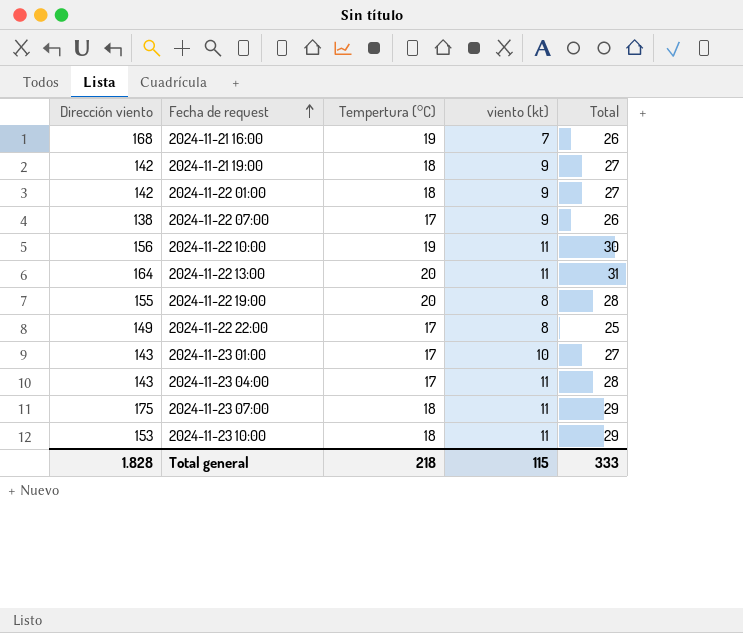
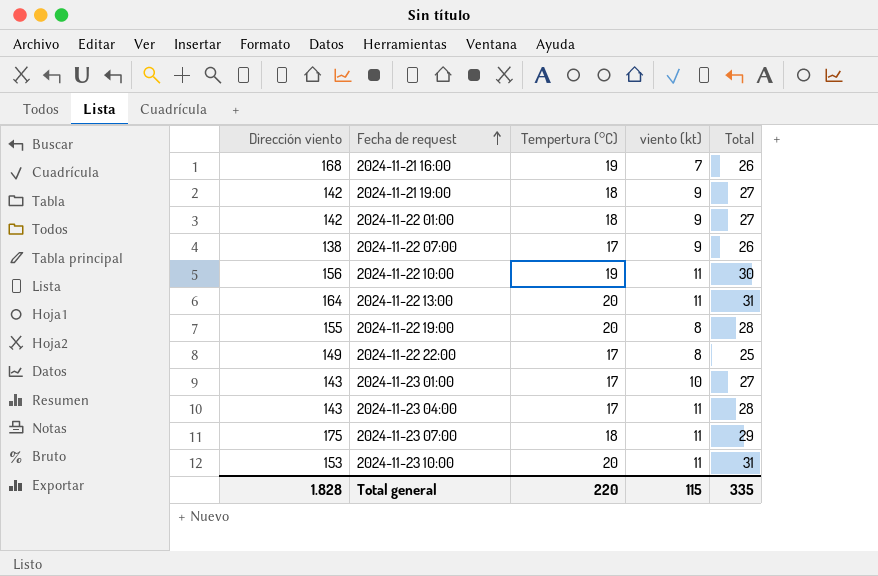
2024-11-23 10:00 | Tempertura (°C): 18 -> 20
2024-11-23 10:00 | Total: 29 -> 31
Total general | Tempertura (°C): 218 -> 220
Total general | Total: 333 -> 335

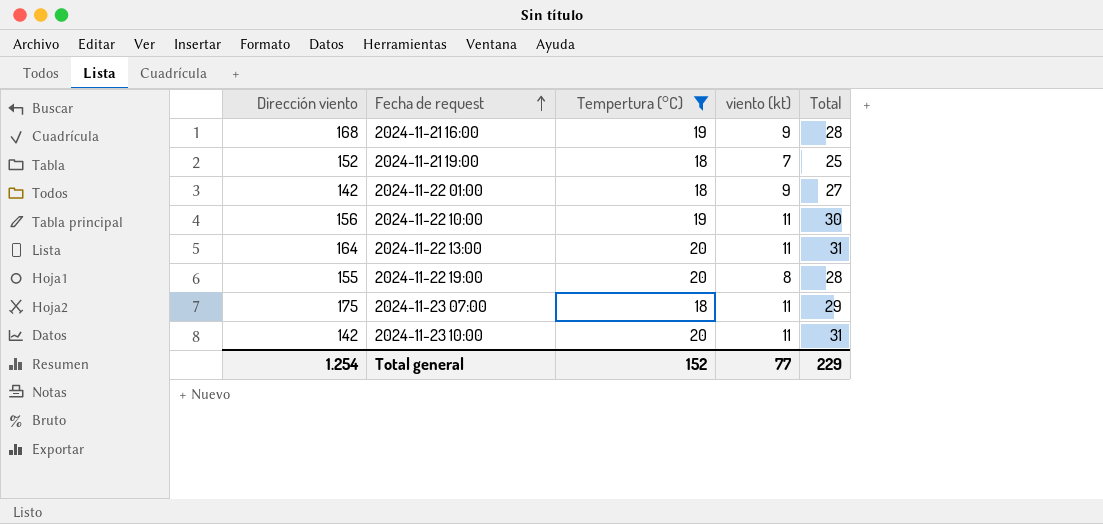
filter: none -> Tempertura (°C) != 17
2024-11-21 16:00 | viento (kt): 7 -> 9
2024-11-21 16:00 | Total: 26 -> 28
2024-11-21 19:00 | Dirección viento: 142 -> 152
2024-11-21 19:00 | viento (kt): 9 -> 7
2024-11-21 19:00 | Total: 27 -> 25
2024-11-23 10:00 | Dirección viento: 153 -> 142
Total general | Dirección viento: 1.828 -> 1.254
Total general | Tempertura (°C): 220 -> 152
Total general | viento (kt): 115 -> 77
Total general | Total: 335 -> 229

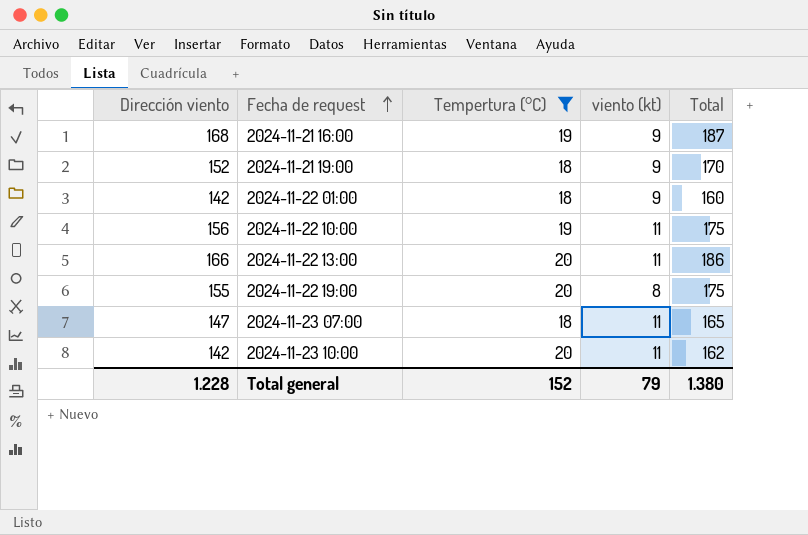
column Total | formula: [Tempertura (°C)] + [viento (kt)] -> [Dirección viento] + [Tempertura (°C)]
2024-11-21 19:00 | viento (kt): 7 -> 9
2024-11-22 13:00 | Dirección viento: 164 -> 166
2024-11-23 07:00 | Dirección viento: 175 -> 147
Total general | Dirección viento: 1.254 -> 1.228
Total general | viento (kt): 77 -> 79
Total general | Total: 229 -> 1.380

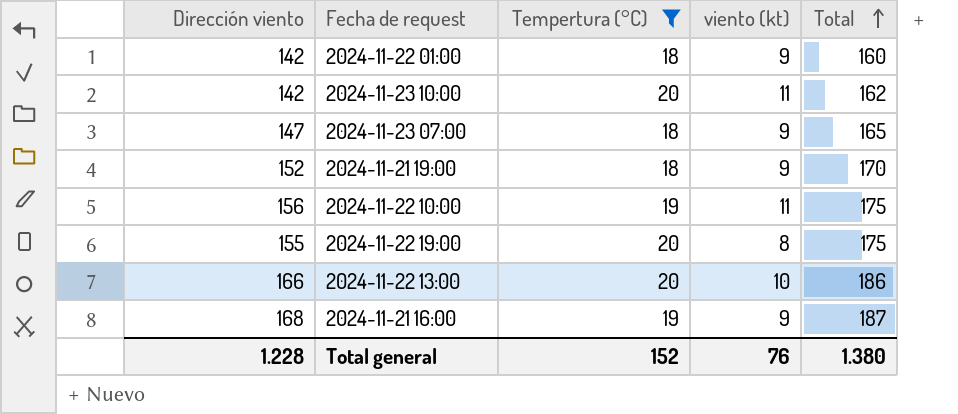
row order: Fecha de request ascending -> Total ascending
2024-11-23 07:00 | viento (kt): 11 -> 9
2024-11-22 13:00 | viento (kt): 11 -> 10
Total general | viento (kt): 79 -> 76

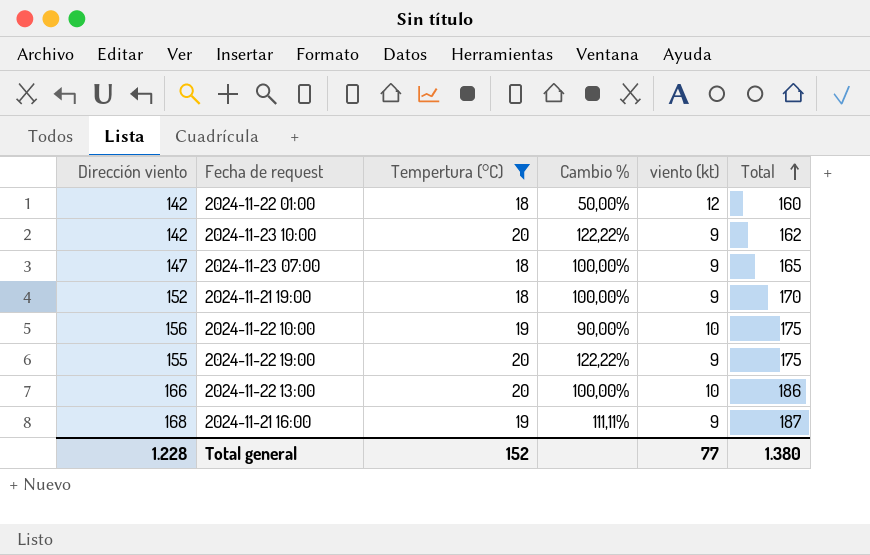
column Cambio % | formula: none -> ([Tempertura (°C)] - [viento (kt)]) / [viento (kt)]
2024-11-22 01:00 | viento (kt): 9 -> 12
2024-11-23 10:00 | viento (kt): 11 -> 9
2024-11-22 10:00 | viento (kt): 11 -> 10
2024-11-22 19:00 | viento (kt): 8 -> 9
Total general | viento (kt): 76 -> 77

